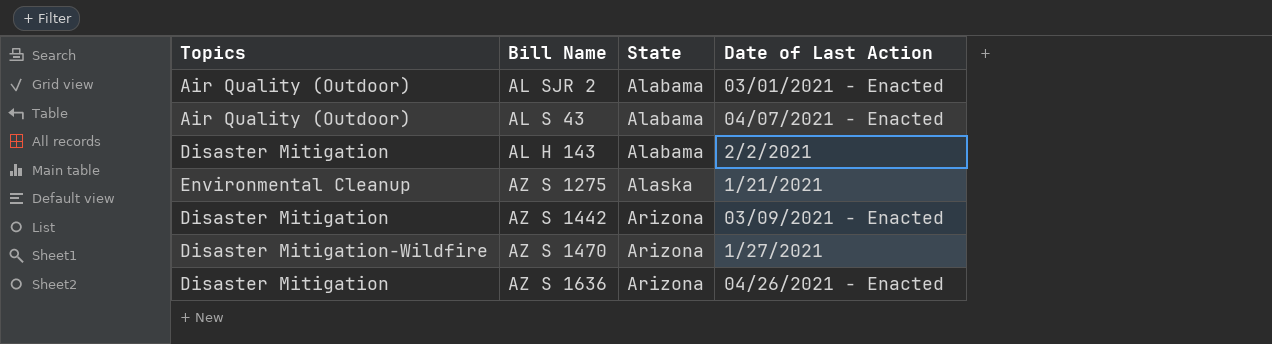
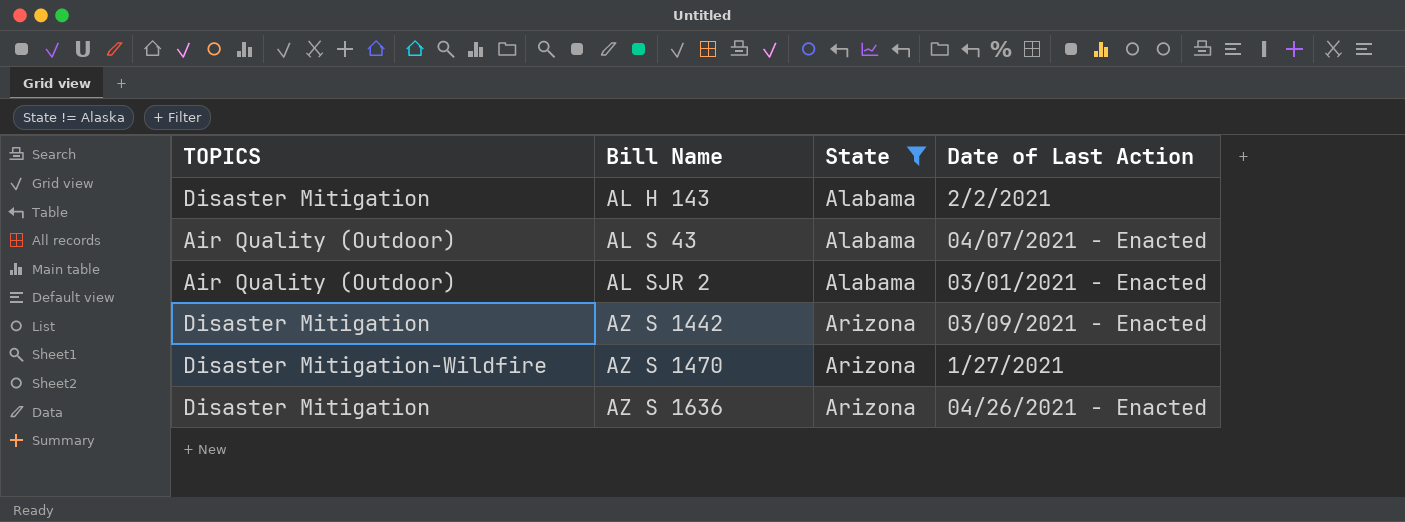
filter: none -> State != Alaska
row order: State ascending -> Bill Name ascending
column name: Topics -> TOPICS

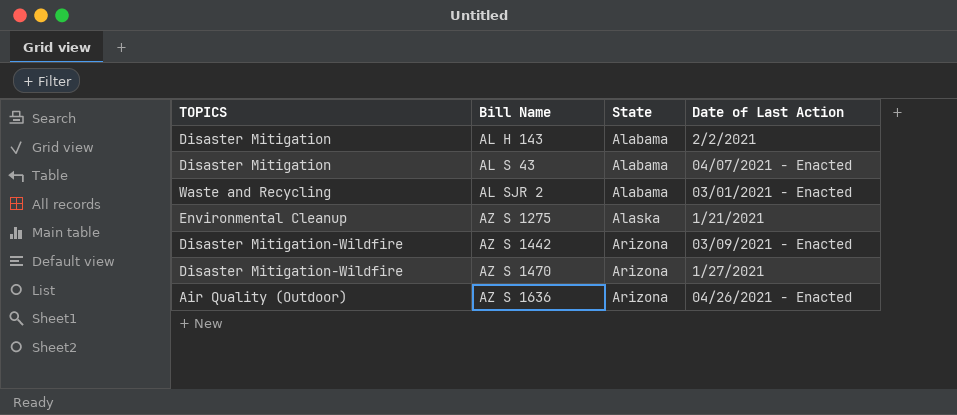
filter: State != Alaska -> none
AL S 43 | TOPICS: Air Quality (Outdoor) -> Disaster Mitigation
AL SJR 2 | TOPICS: Air Quality (Outdoor) -> Waste and Recycling
AZ S 1442 | TOPICS: Disaster Mitigation -> Disaster Mitigation-Wildfire
AZ S 1636 | TOPICS: Disaster Mitigation -> Air Quality (Outdoor)

